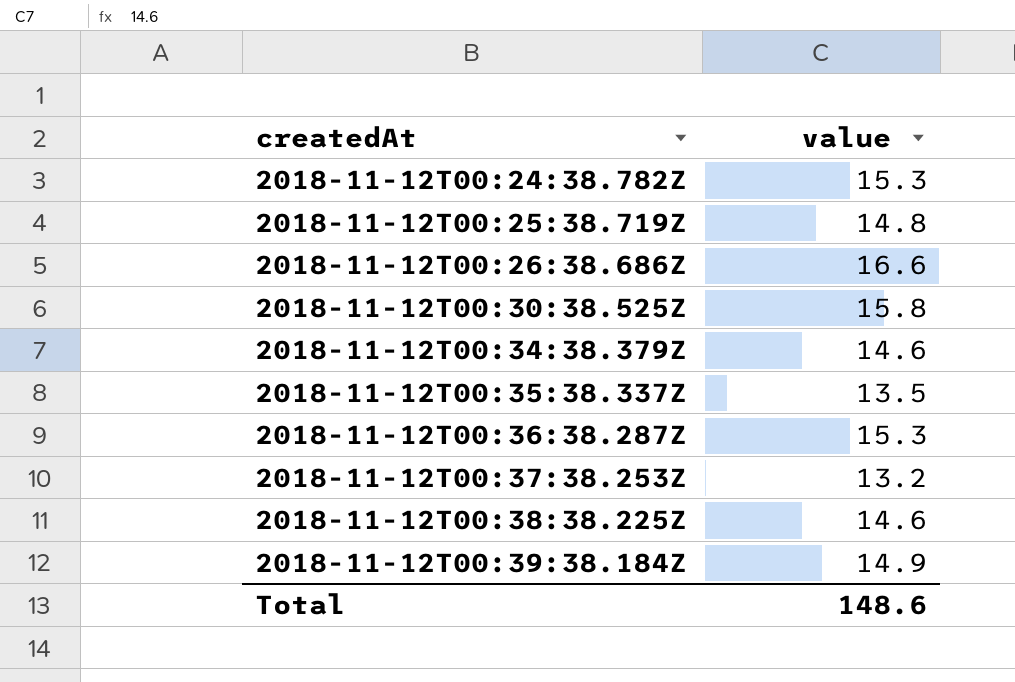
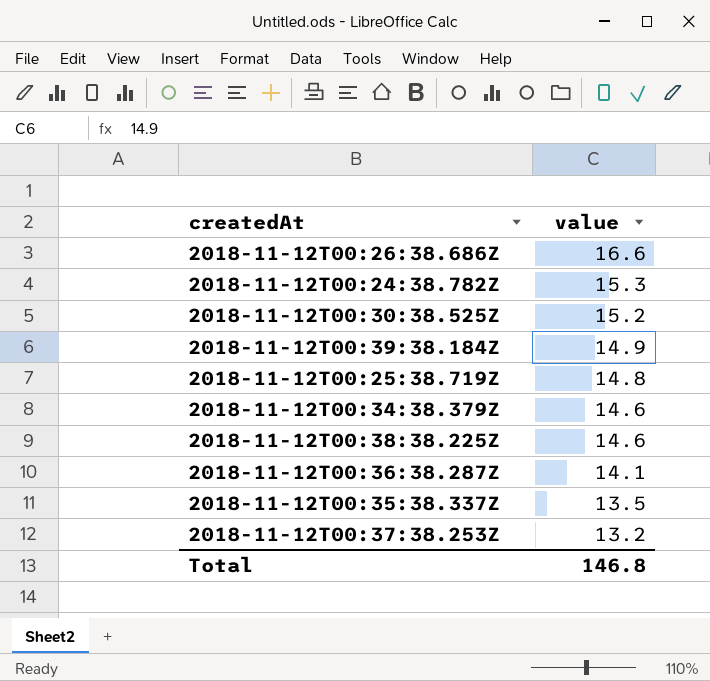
row order: createdAt ascending -> value descending
2018-11-12T00:30:38.525Z | value: 15.8 -> 15.2
2018-11-12T00:36:38.287Z | value: 15.3 -> 14.1
Total | value: 148.6 -> 146.8

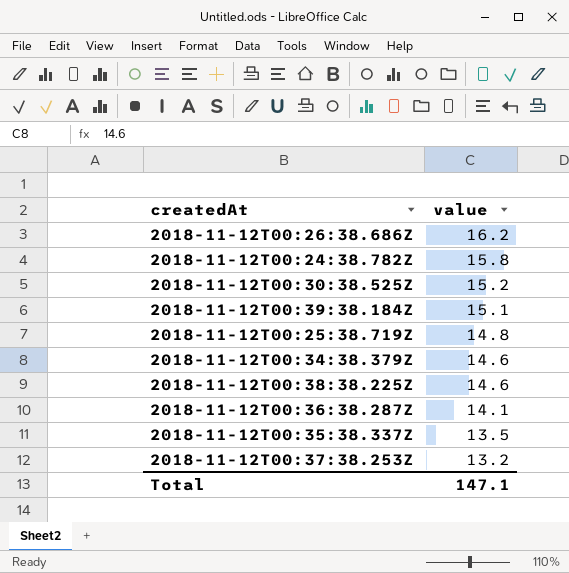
2018-11-12T00:26:38.686Z | value: 16.6 -> 16.2
2018-11-12T00:24:38.782Z | value: 15.3 -> 15.8
2018-11-12T00:39:38.184Z | value: 14.9 -> 15.1
Total | value: 146.8 -> 147.1

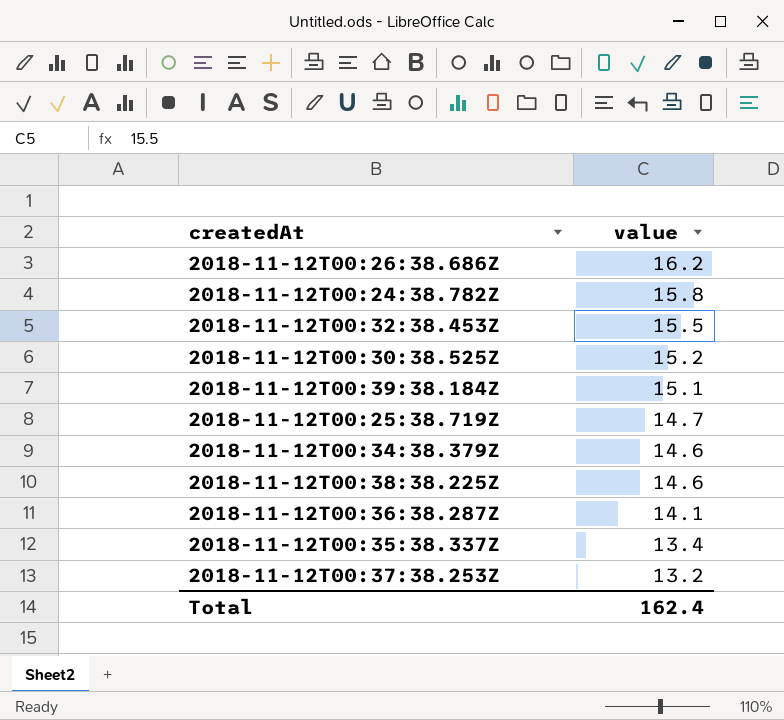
row 2018-11-12T00:32:38.453Z: none -> 15.5
2018-11-12T00:25:38.719Z | value: 14.8 -> 14.7
2018-11-12T00:35:38.337Z | value: 13.5 -> 13.4
Total | value: 147.1 -> 162.4

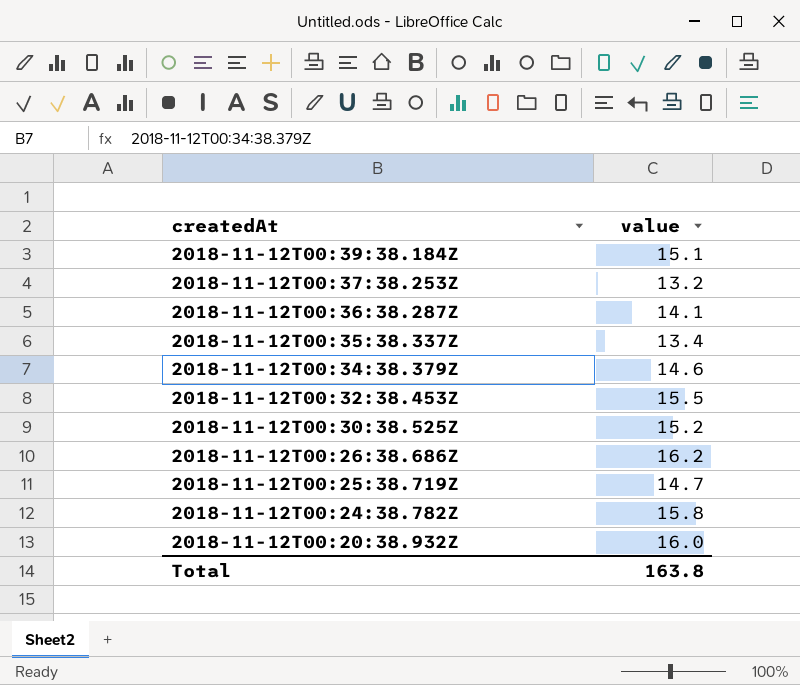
row order: value descending -> createdAt descending
row 2018-11-12T00:38:38.225Z: 14.6 -> none
row 2018-11-12T00:20:38.932Z: none -> 16.0
Total | value: 162.4 -> 163.8

